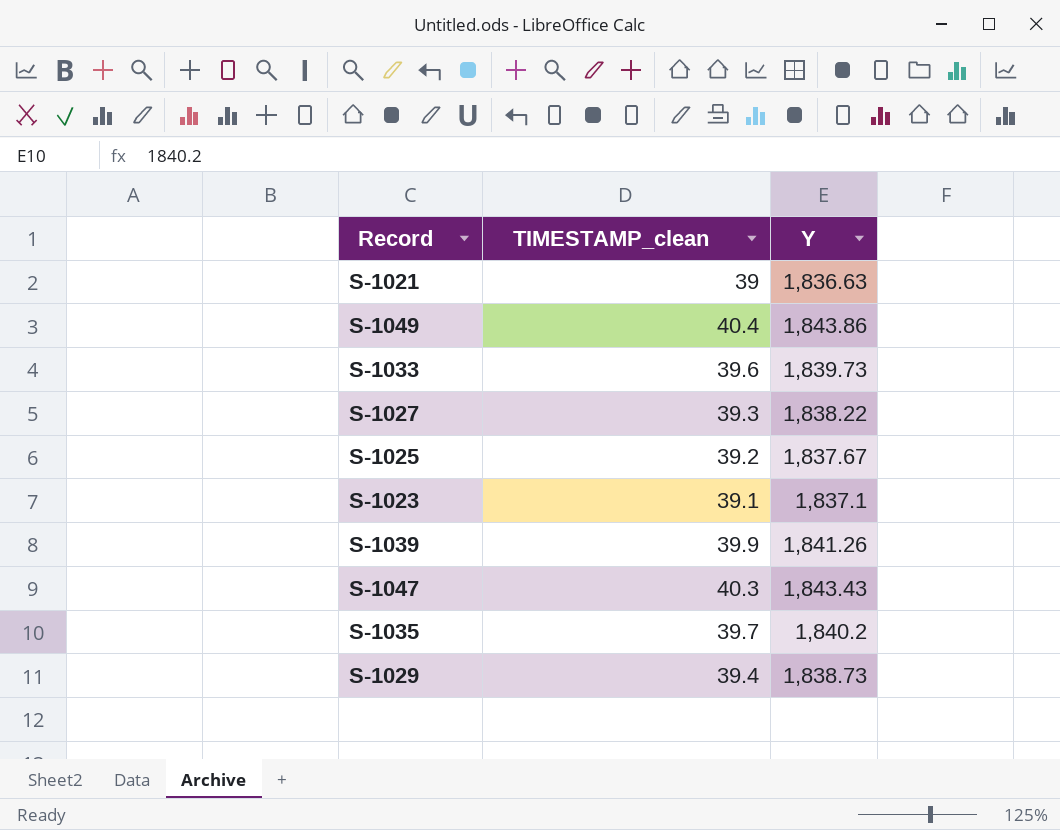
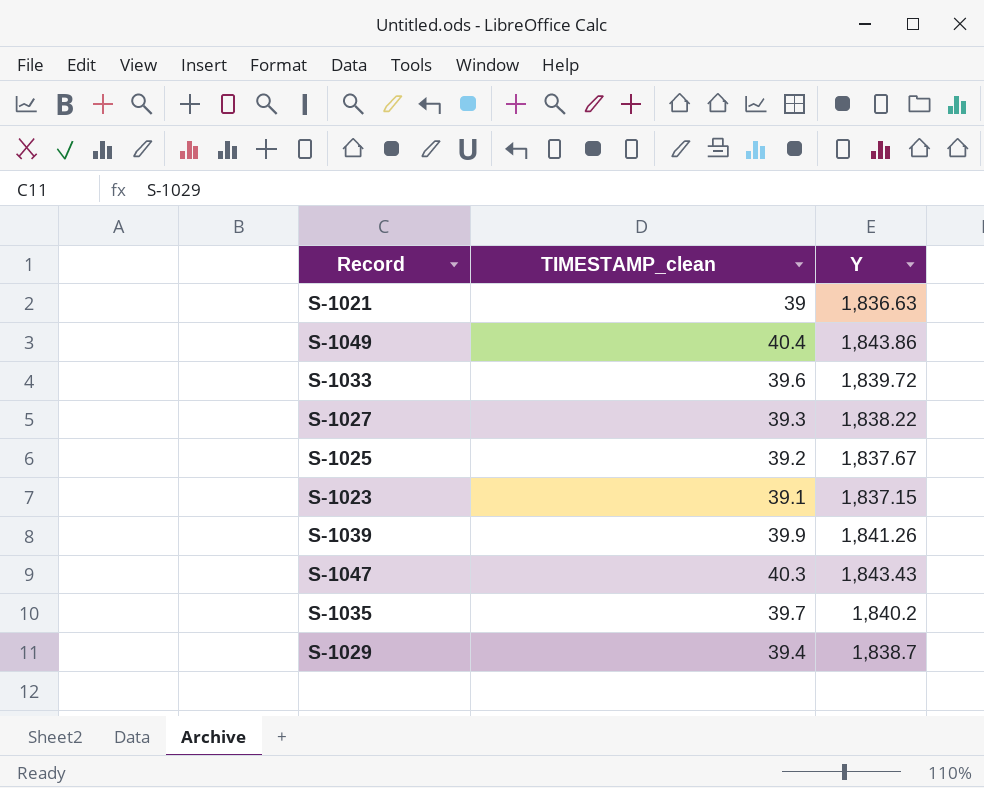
S-1033 | Y: 1,839.73 -> 1,839.72
S-1023 | Y: 1,837.1 -> 1,837.15
S-1029 | Y: 1,838.73 -> 1,838.7

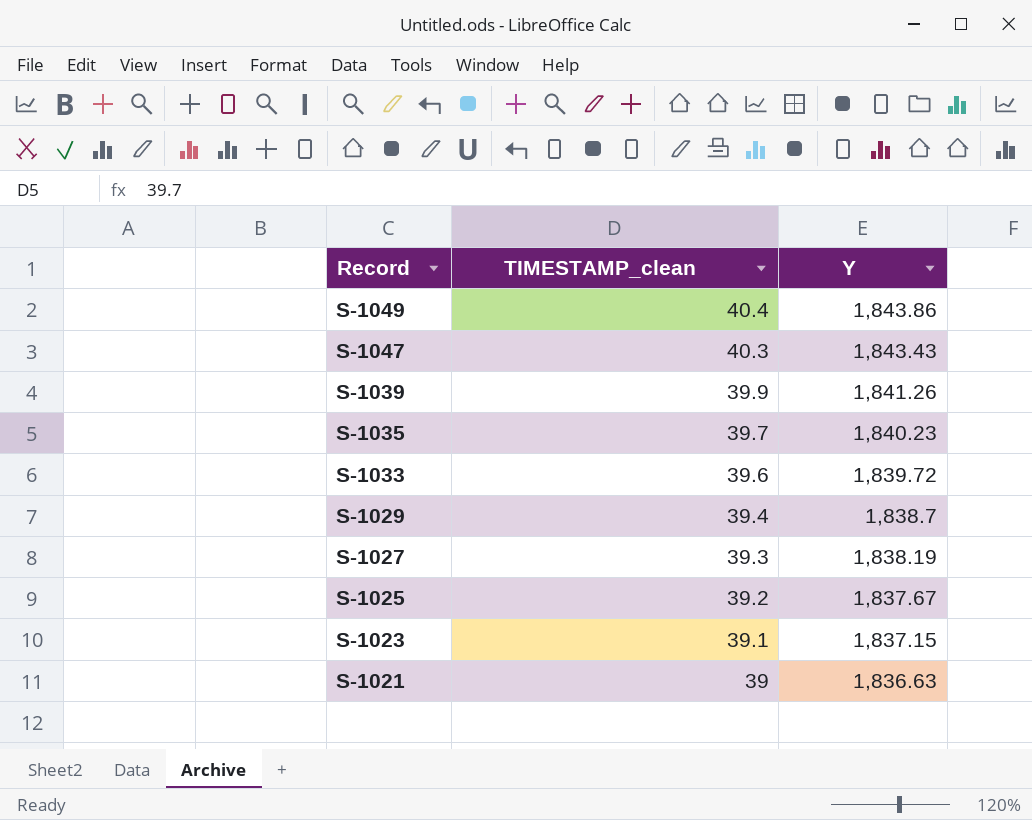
row order: none -> Record descending
S-1035 | Y: 1,840.2 -> 1,840.23
S-1027 | Y: 1,838.22 -> 1,838.19

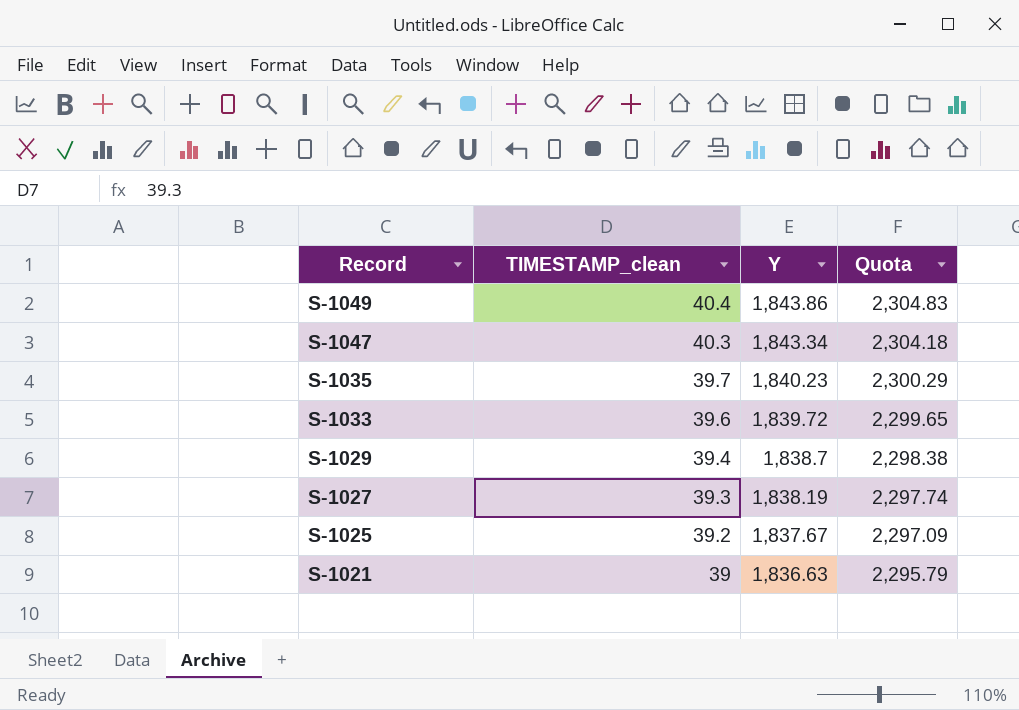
column Quota | formula: none -> [Y] * 1.25
row S-1039: 39.9 | 1,841.26 -> none
row S-1023: 39.1 | 1,837.15 -> none
S-1047 | Y: 1,843.43 -> 1,843.34

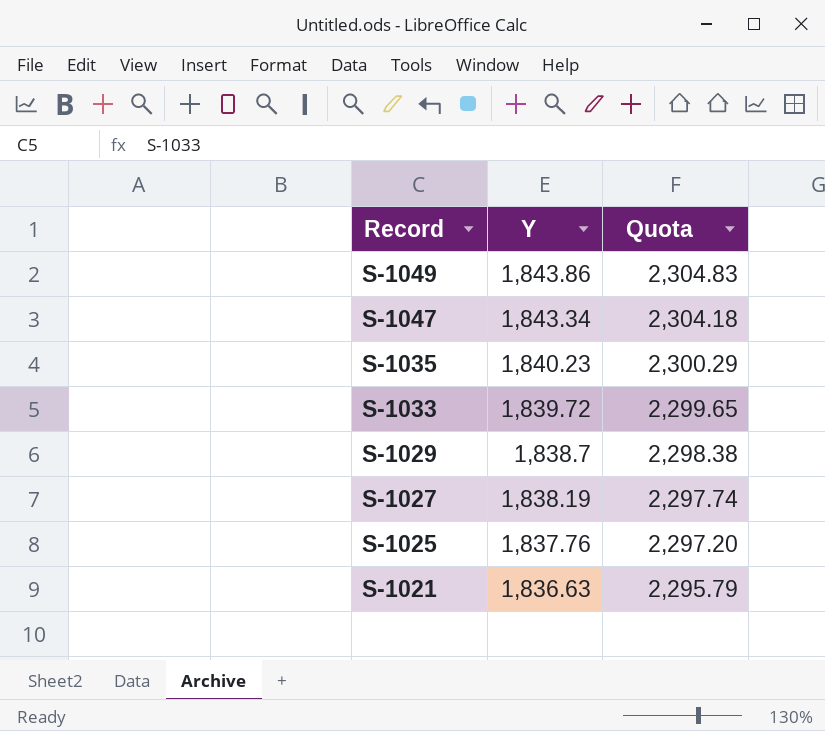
column TIMESTAMP_clean | position: 2 -> none
S-1025 | Y: 1,837.67 -> 1,837.76
S-1025 | Quota: 2,297.09 -> 2,297.20

